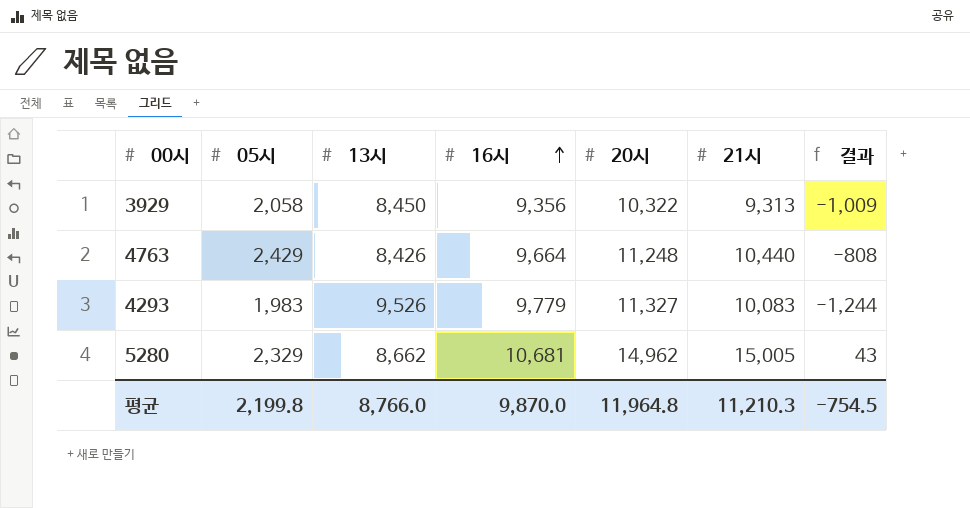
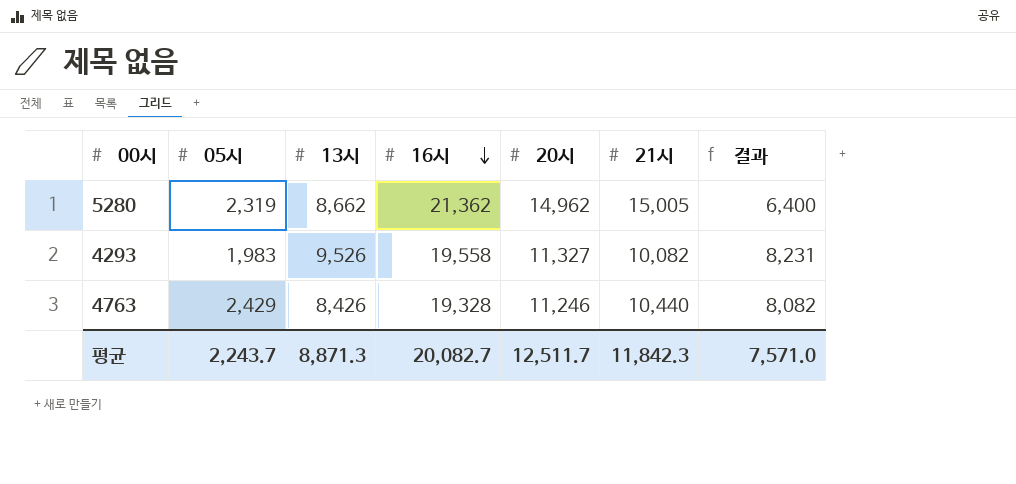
row order: 16시 ascending -> 16시 descending
column 결과 | formula: [21시] - [20시] -> [16시] - [20시]
row 3929: 2,058 | 8,450 | 9,356 | 10,322 | 9,313 | -1,009 -> none
5280 | 05시: 2,329 -> 2,319
5280 | 16시: 10,681 -> 21,362
4293 | 16시: 9,779 -> 19,558
4293 | 21시: 10,083 -> 10,082
4763 | 16시: 9,664 -> 19,328
4763 | 20시: 11,248 -> 11,246
평균 | 05시: 2,199.8 -> 2,243.7
평균 | 13시: 8,766.0 -> 8,871.3
평균 | 16시: 9,870.0 -> 20,082.7
평균 | 20시: 11,964.8 -> 12,511.7
평균 | 21시: 11,210.3 -> 11,842.3
평균 | 결과: -754.5 -> 7,571.0

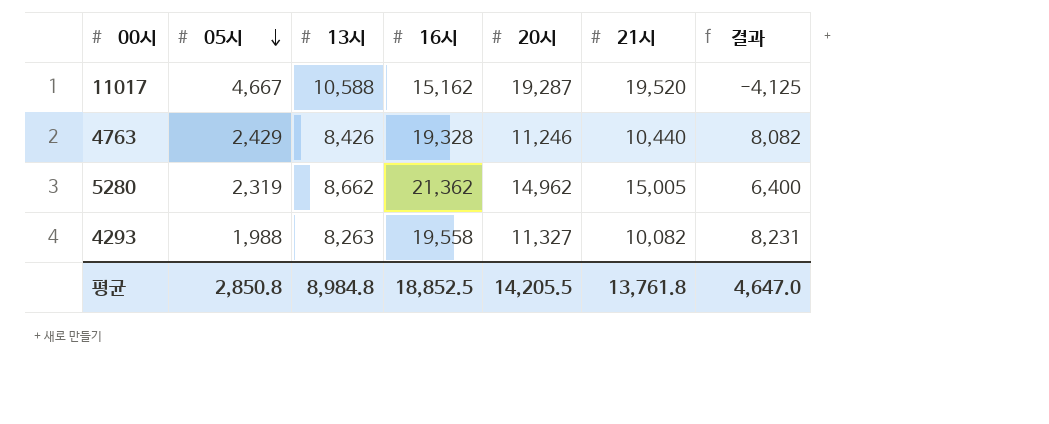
row order: 16시 descending -> 05시 descending
row 11017: none -> 4,667 | 10,588 | 15,162 | 19,287 | 19,520 | -4,125
4293 | 05시: 1,983 -> 1,988
4293 | 13시: 9,526 -> 8,263
평균 | 05시: 2,243.7 -> 2,850.8
평균 | 13시: 8,871.3 -> 8,984.8
평균 | 16시: 20,082.7 -> 18,852.5
평균 | 20시: 12,511.7 -> 14,205.5
평균 | 21시: 11,842.3 -> 13,761.8
평균 | 결과: 7,571.0 -> 4,647.0

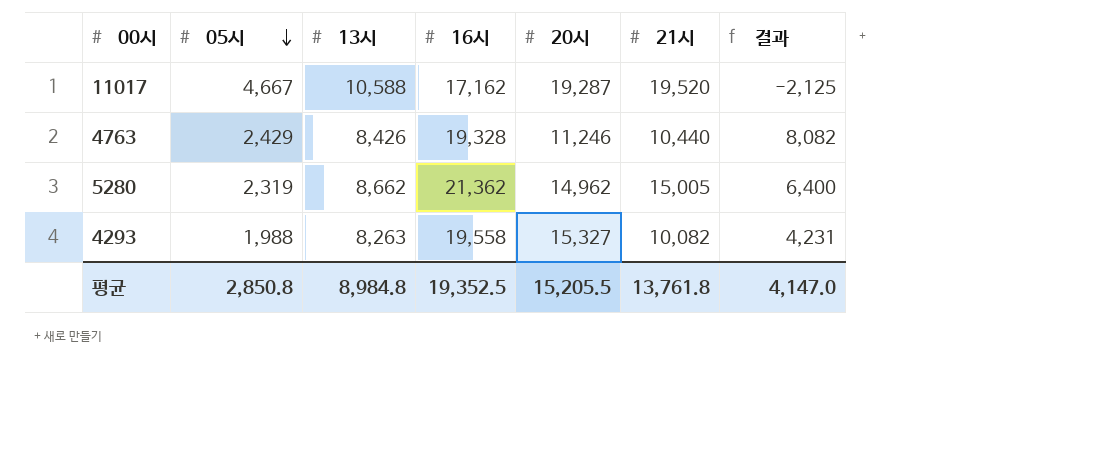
11017 | 16시: 15,162 -> 17,162
11017 | 결과: -4,125 -> -2,125
4293 | 20시: 11,327 -> 15,327
4293 | 결과: 8,231 -> 4,231
평균 | 16시: 18,852.5 -> 19,352.5
평균 | 20시: 14,205.5 -> 15,205.5
평균 | 결과: 4,647.0 -> 4,147.0

